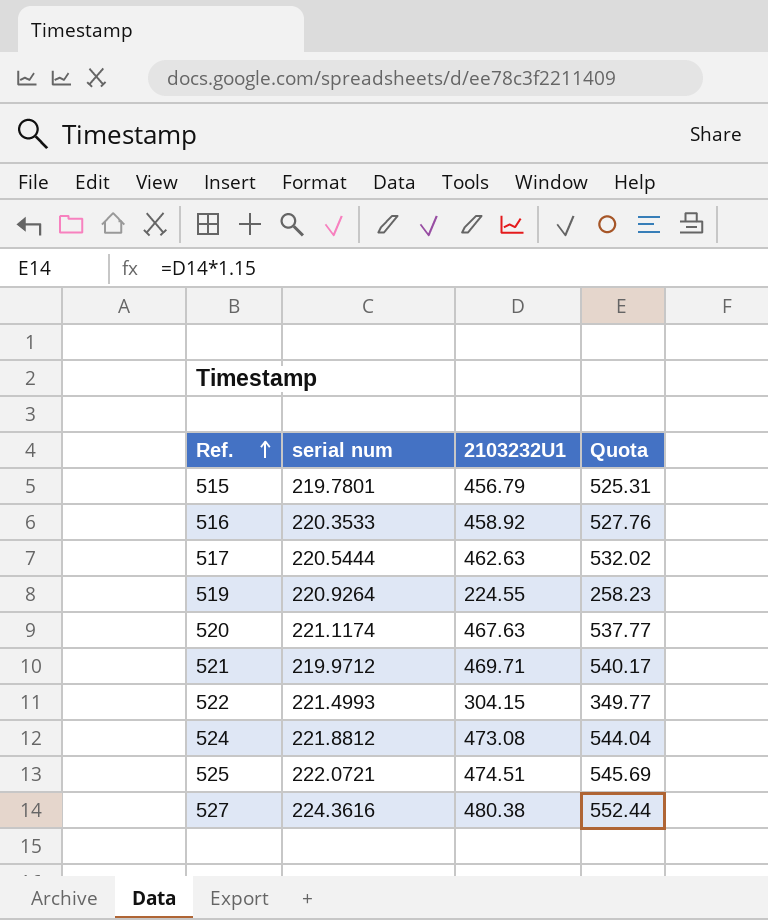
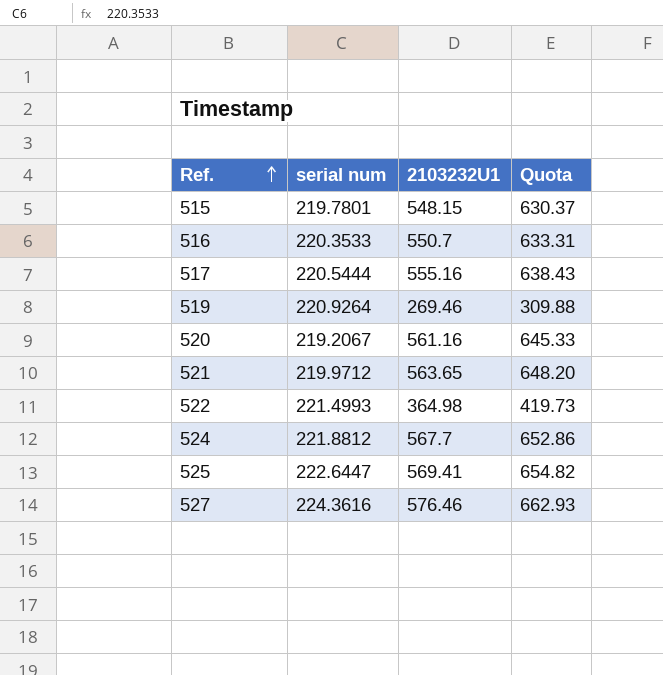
515 | 2103232U1: 456.79 -> 548.15
515 | Quota: 525.31 -> 630.37
516 | 2103232U1: 458.92 -> 550.7
516 | Quota: 527.76 -> 633.31
517 | 2103232U1: 462.63 -> 555.16
517 | Quota: 532.02 -> 638.43
519 | 2103232U1: 224.55 -> 269.46
519 | Quota: 258.23 -> 309.88
520 | serial num: 221.1174 -> 219.2067
520 | 2103232U1: 467.63 -> 561.16
520 | Quota: 537.77 -> 645.33
521 | 2103232U1: 469.71 -> 563.65
521 | Quota: 540.17 -> 648.20
522 | 2103232U1: 304.15 -> 364.98
522 | Quota: 349.77 -> 419.73
524 | 2103232U1: 473.08 -> 567.7
524 | Quota: 544.04 -> 652.86
525 | serial num: 222.0721 -> 222.6447
525 | 2103232U1: 474.51 -> 569.41
525 | Quota: 545.69 -> 654.82
527 | 2103232U1: 480.38 -> 576.46
527 | Quota: 552.44 -> 662.93

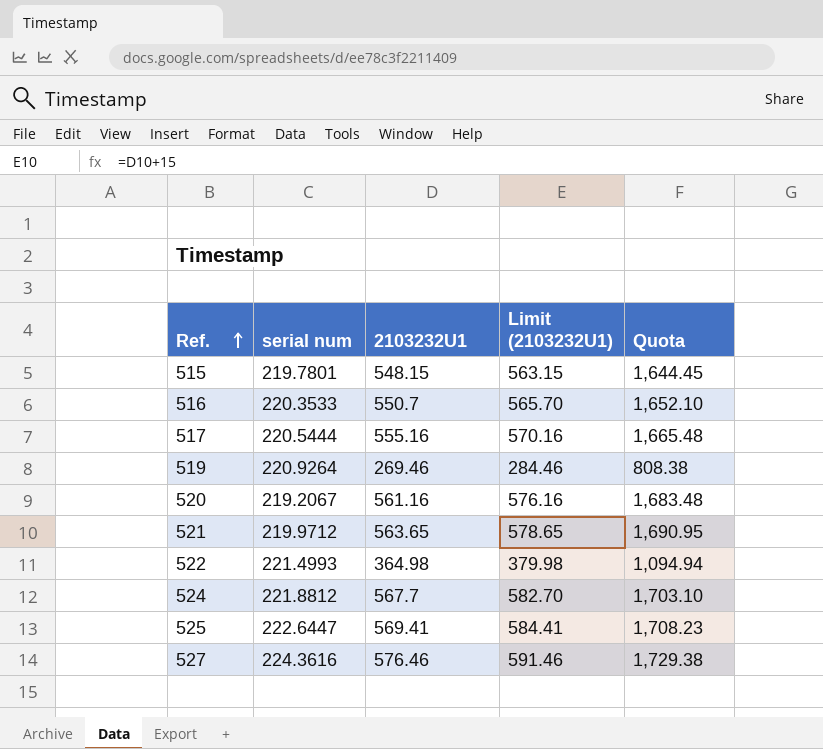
column Limit (2103232U1) | formula: none -> [2103232U1] + 15
column Quota | formula: [2103232U1] * 1.15 -> [2103232U1] * 3

